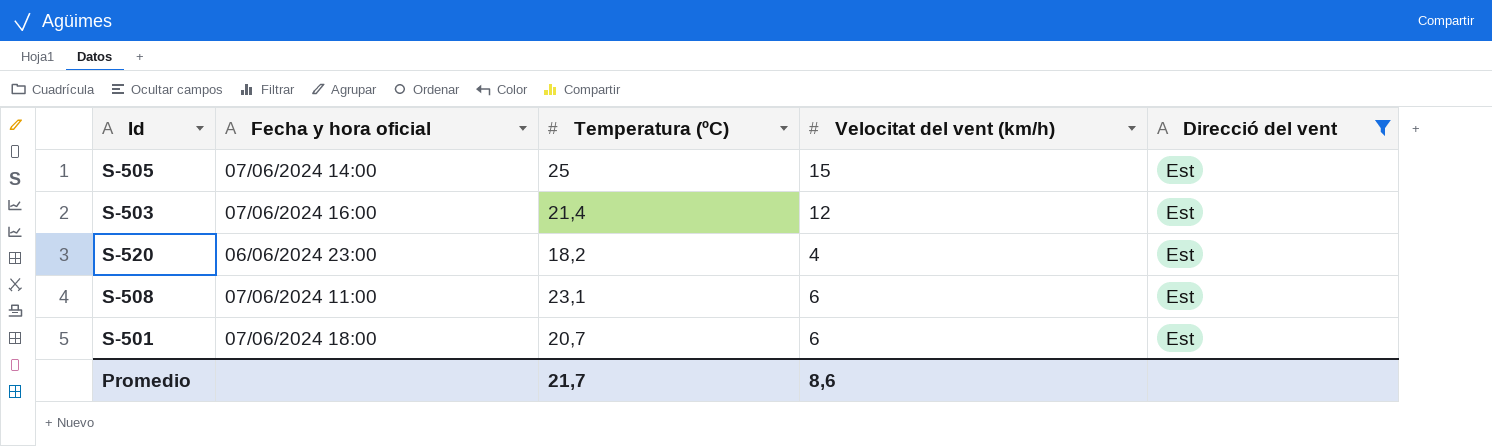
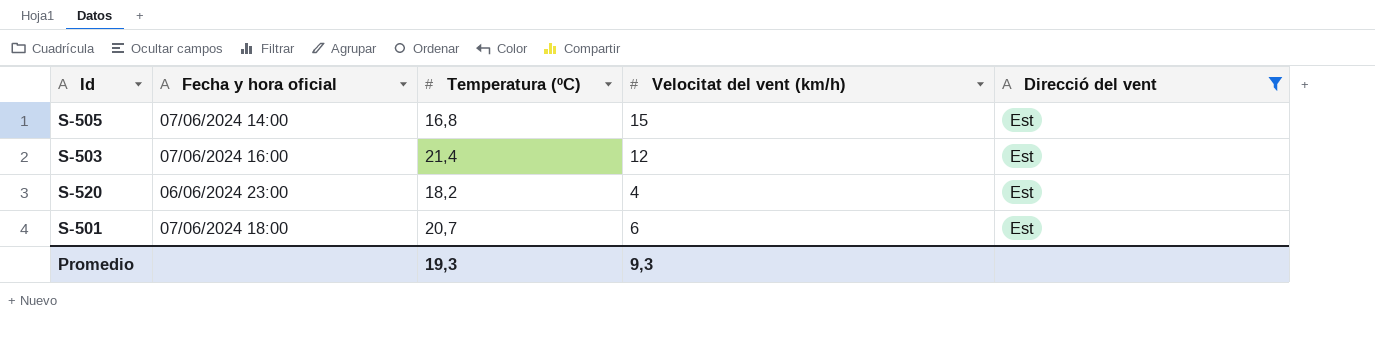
row S-508: 07/06/2024 11:00 | 23,1 | 6 | Est -> none
S-505 | Temperatura (ºC): 25 -> 16,8
Promedio | Temperatura (ºC): 21,7 -> 19,3
Promedio | Velocitat del vent (km/h): 8,6 -> 9,3

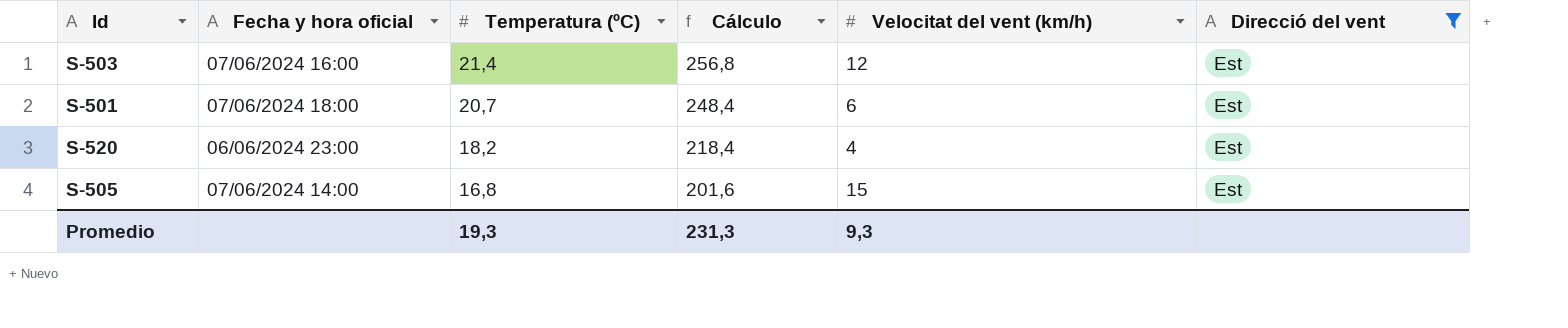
row order: none -> Temperatura (ºC) descending
column Cálculo | formula: none -> [Temperatura (ºC)] * 12

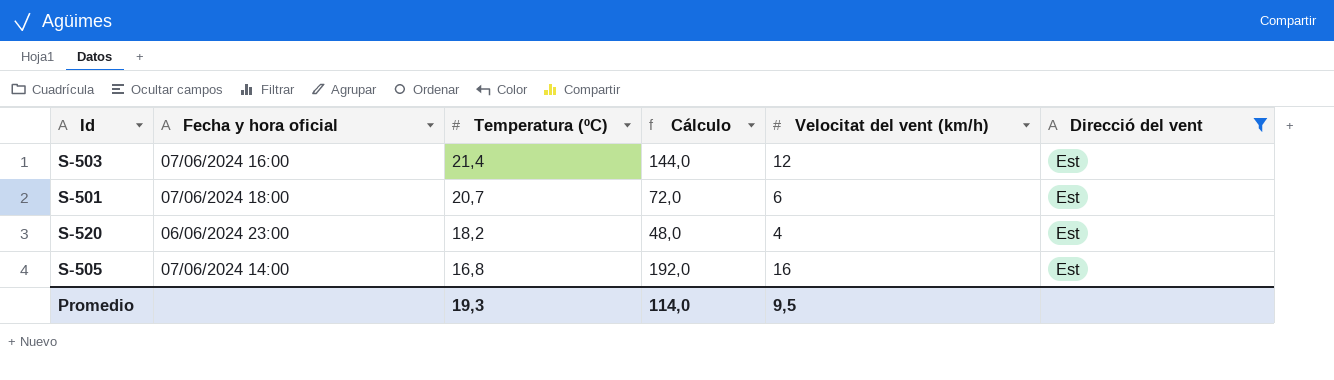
column Cálculo | formula: [Temperatura (ºC)] * 12 -> [Velocitat del vent (km/h)] * 12
S-505 | Velocitat del vent (km/h): 15 -> 16
Promedio | Cálculo: 231,3 -> 114,0
Promedio | Velocitat del vent (km/h): 9,3 -> 9,5

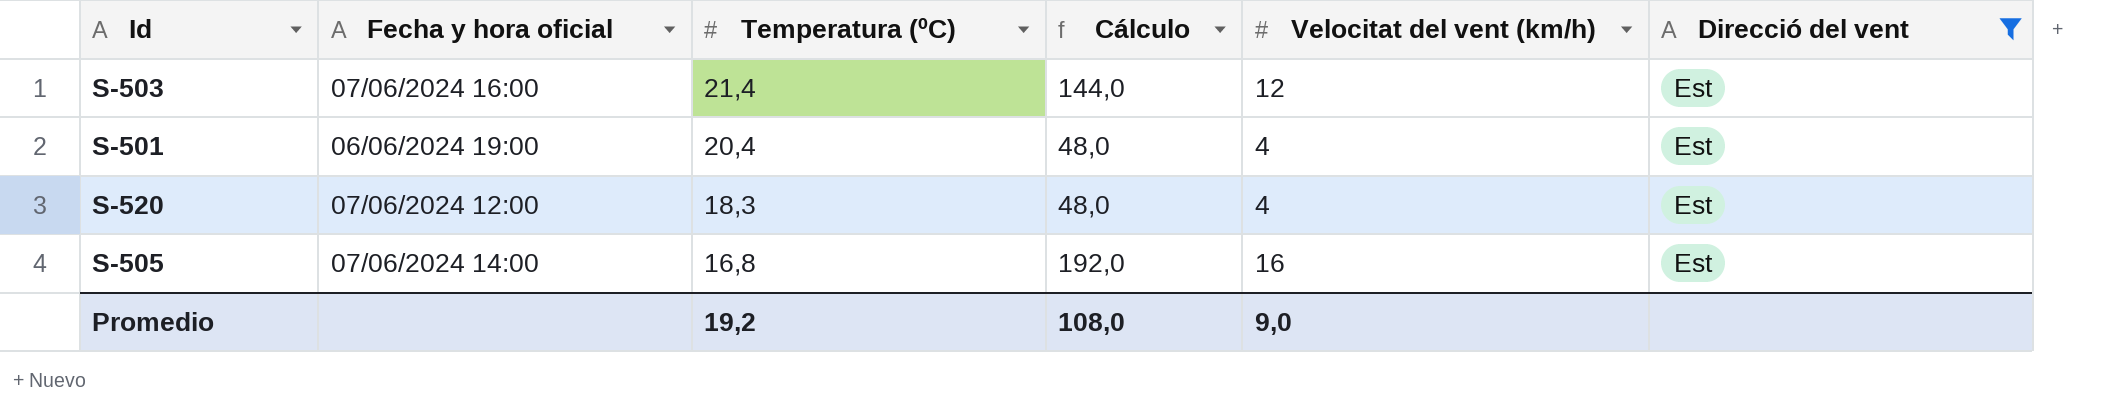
S-501 | Fecha y hora oficial: 07/06/2024 18:00 -> 06/06/2024 19:00
S-501 | Temperatura (ºC): 20,7 -> 20,4
S-501 | Cálculo: 72,0 -> 48,0
S-501 | Velocitat del vent (km/h): 6 -> 4
S-520 | Fecha y hora oficial: 06/06/2024 23:00 -> 07/06/2024 12:00
S-520 | Temperatura (ºC): 18,2 -> 18,3
Promedio | Temperatura (ºC): 19,3 -> 19,2
Promedio | Cálculo: 114,0 -> 108,0
Promedio | Velocitat del vent (km/h): 9,5 -> 9,0

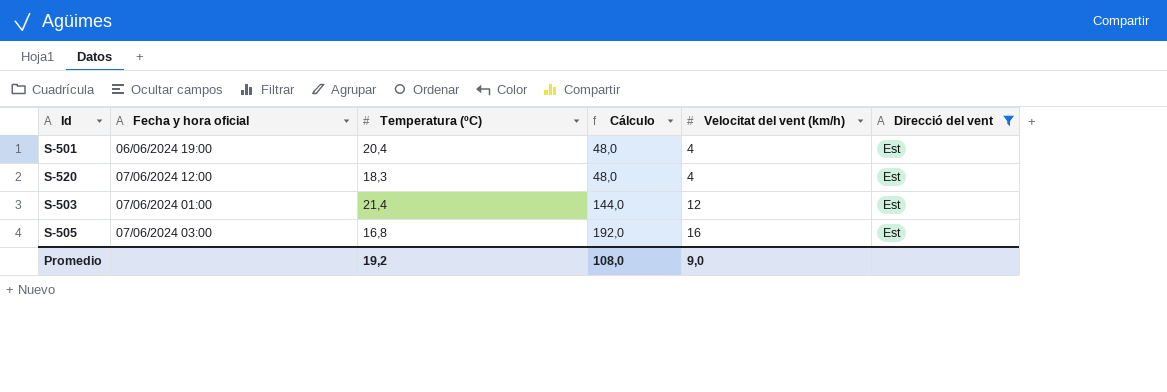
row order: Temperatura (ºC) descending -> Cálculo ascending
S-503 | Fecha y hora oficial: 07/06/2024 16:00 -> 07/06/2024 01:00
S-505 | Fecha y hora oficial: 07/06/2024 14:00 -> 07/06/2024 03:00

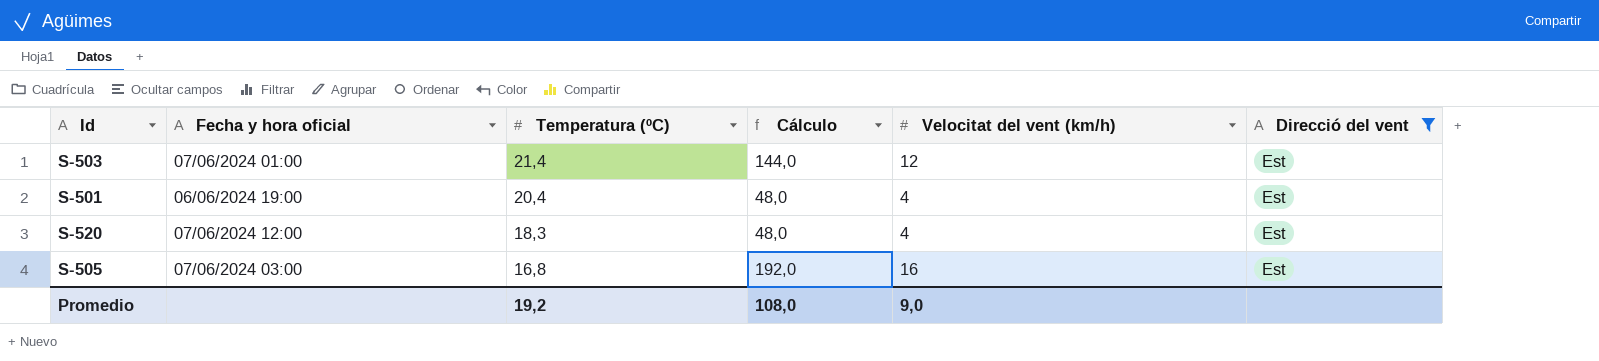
row order: Cálculo ascending -> Temperatura (ºC) descending

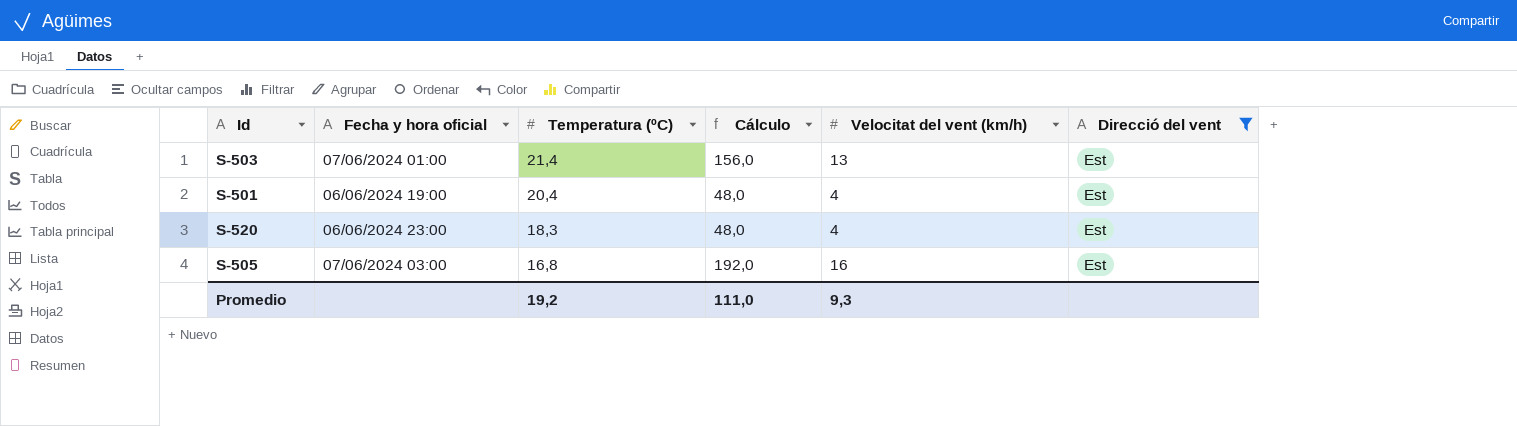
S-503 | Cálculo: 144,0 -> 156,0
S-503 | Velocitat del vent (km/h): 12 -> 13
S-520 | Fecha y hora oficial: 07/06/2024 12:00 -> 06/06/2024 23:00
Promedio | Cálculo: 108,0 -> 111,0
Promedio | Velocitat del vent (km/h): 9,0 -> 9,3

